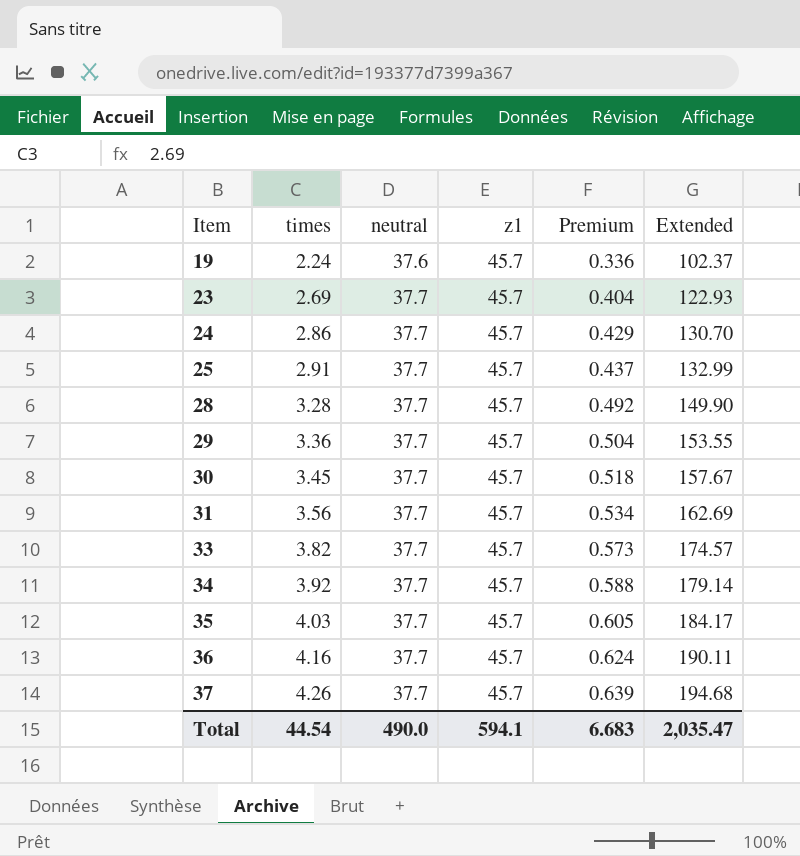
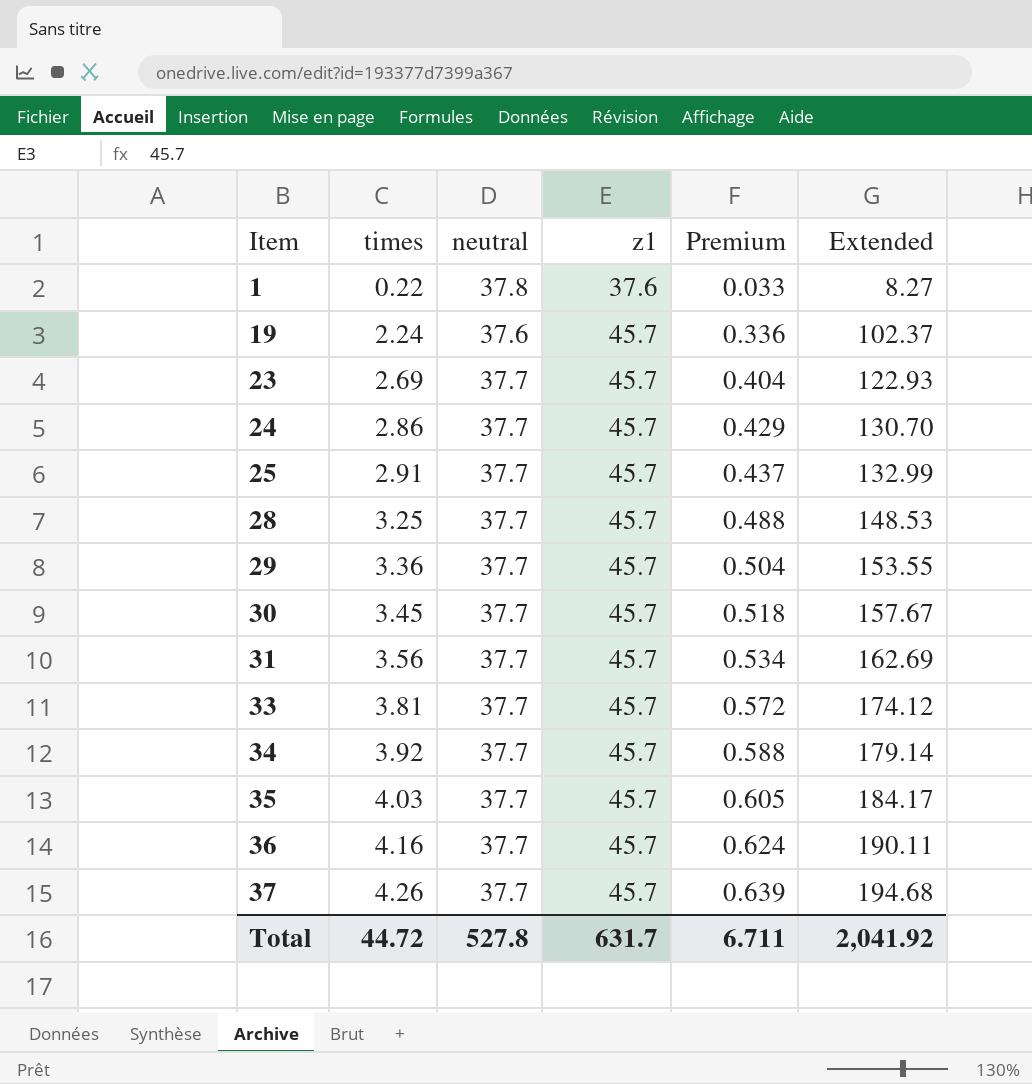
row 1: none -> 0.22 | 37.8 | 37.6 | 0.033 | 8.27
28 | times: 3.28 -> 3.25
28 | Premium: 0.492 -> 0.488
28 | Extended: 149.90 -> 148.53
33 | times: 3.82 -> 3.81
33 | Premium: 0.573 -> 0.572
33 | Extended: 174.57 -> 174.12
Total | times: 44.54 -> 44.72
Total | neutral: 490.0 -> 527.8
Total | z1: 594.1 -> 631.7
Total | Premium: 6.683 -> 6.711
Total | Extended: 2,035.47 -> 2,041.92

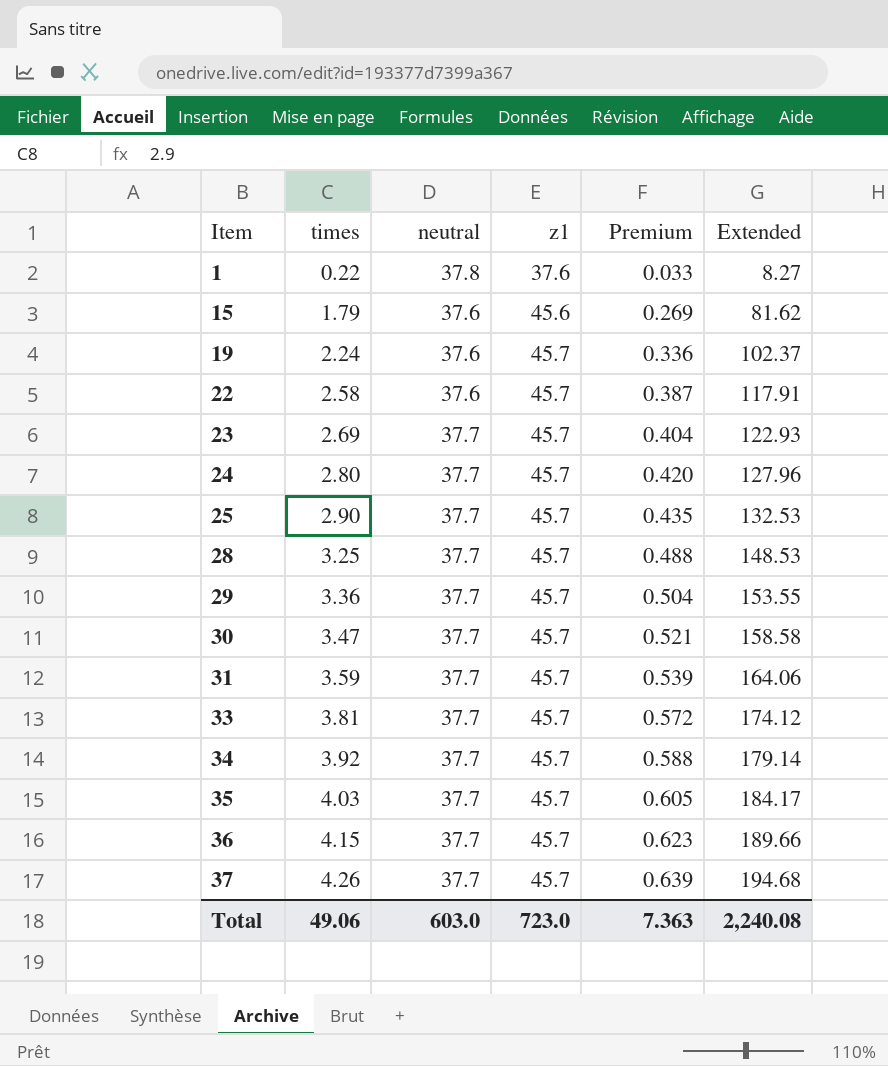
row 15: none -> 1.79 | 37.6 | 45.6 | 0.269 | 81.62
row 22: none -> 2.58 | 37.6 | 45.7 | 0.387 | 117.91
24 | times: 2.86 -> 2.80
24 | Premium: 0.429 -> 0.420
24 | Extended: 130.70 -> 127.96
25 | times: 2.91 -> 2.90
25 | Premium: 0.437 -> 0.435
25 | Extended: 132.99 -> 132.53
30 | times: 3.45 -> 3.47
30 | Premium: 0.518 -> 0.521
30 | Extended: 157.67 -> 158.58
31 | times: 3.56 -> 3.59
31 | Premium: 0.534 -> 0.539
31 | Extended: 162.69 -> 164.06
36 | times: 4.16 -> 4.15
36 | Premium: 0.624 -> 0.623
36 | Extended: 190.11 -> 189.66
Total | times: 44.72 -> 49.06
Total | neutral: 527.8 -> 603.0
Total | z1: 631.7 -> 723.0
Total | Premium: 6.711 -> 7.363
Total | Extended: 2,041.92 -> 2,240.08

